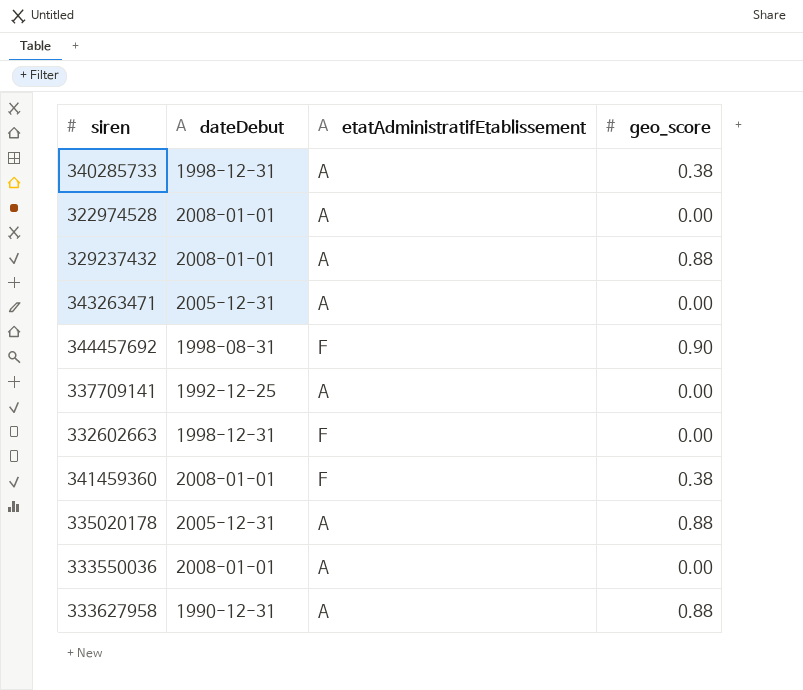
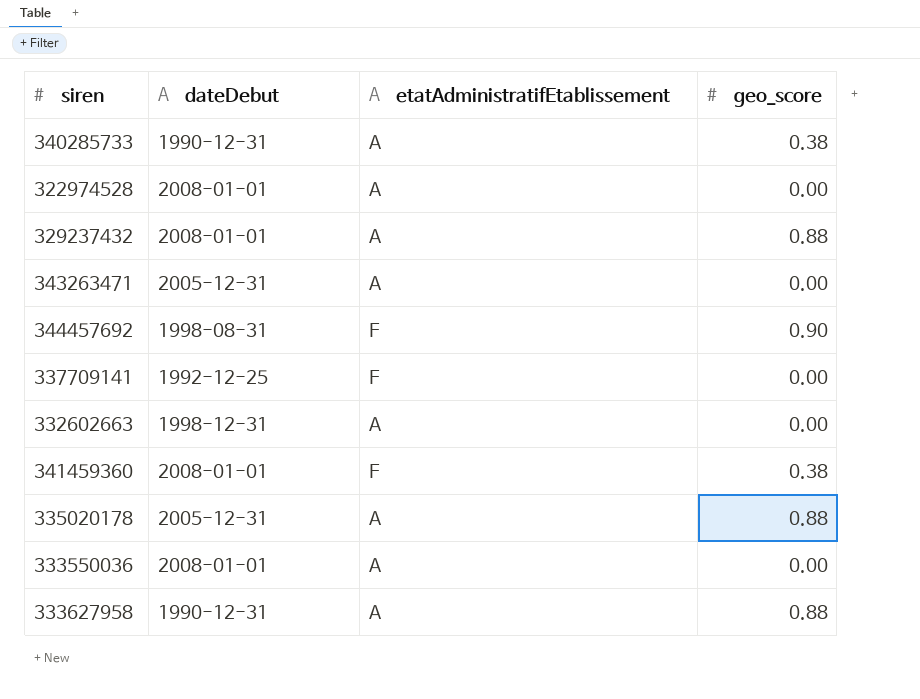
340285733 | dateDebut: 1998-12-31 -> 1990-12-31
337709141 | etatAdministratifEtablissement: A -> F
332602663 | etatAdministratifEtablissement: F -> A

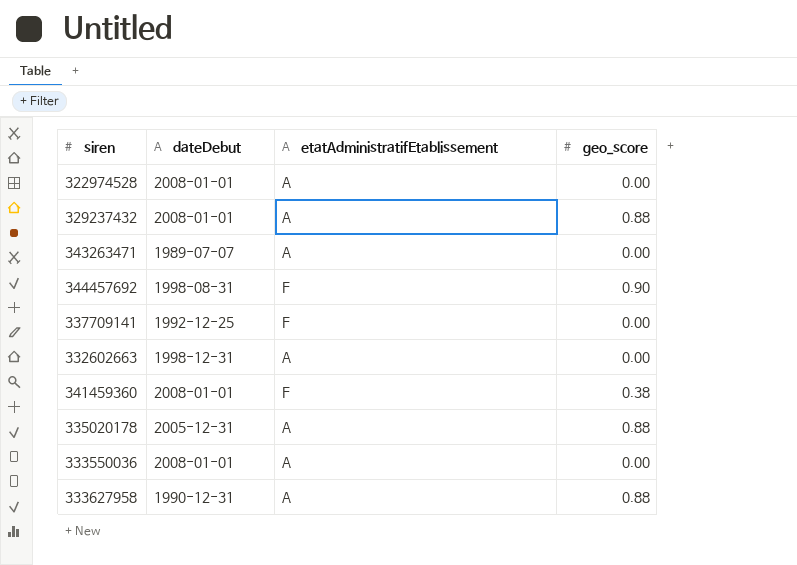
row 340285733: 1990-12-31 | A | 0.38 -> none
343263471 | dateDebut: 2005-12-31 -> 1989-07-07

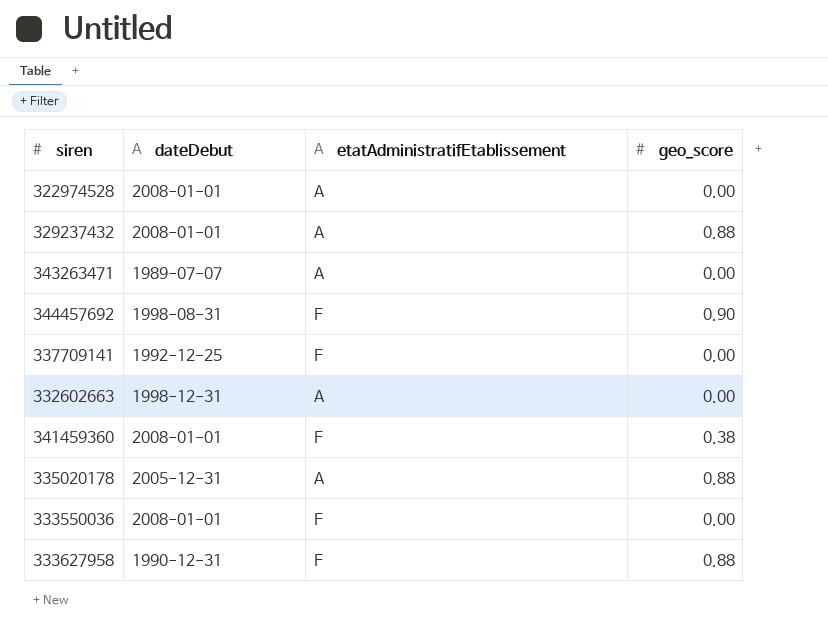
333550036 | etatAdministratifEtablissement: A -> F
333627958 | etatAdministratifEtablissement: A -> F

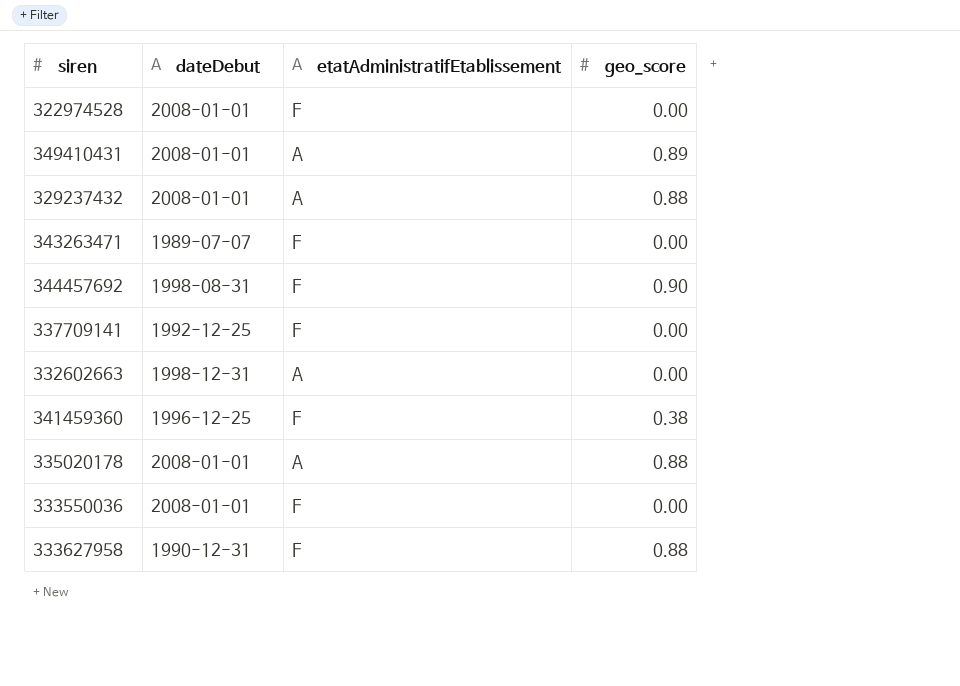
322974528 | etatAdministratifEtablissement: A -> F
row 349410431: none -> 2008-01-01 | A | 0.89
343263471 | etatAdministratifEtablissement: A -> F
341459360 | dateDebut: 2008-01-01 -> 1996-12-25
335020178 | dateDebut: 2005-12-31 -> 2008-01-01

